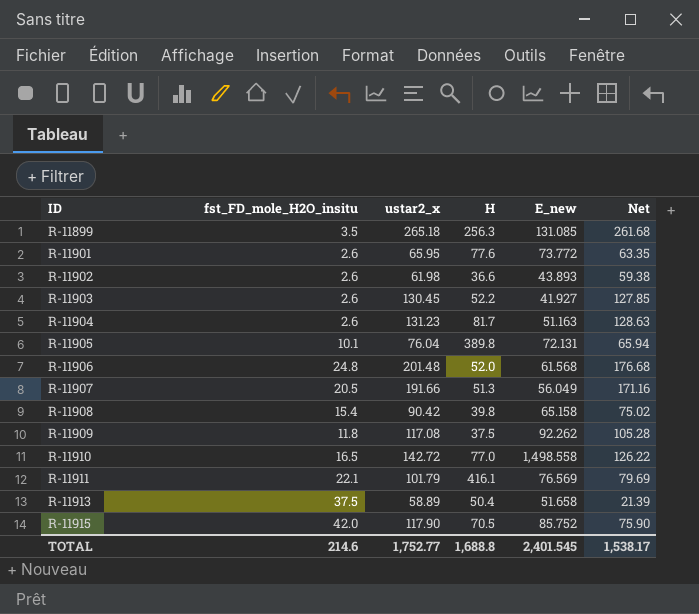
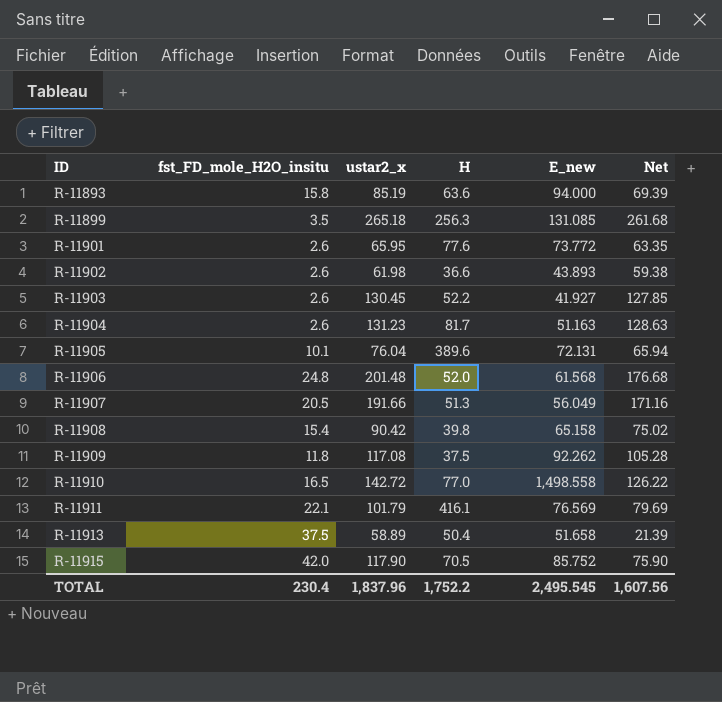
row R-11893: none -> 15.8 | 85.19 | 63.6 | 94.000 | 69.39
R-11905 | H: 389.8 -> 389.6
TOTAL | fst_FD_mole_H2O_insitu: 214.6 -> 230.4
TOTAL | ustar2_x: 1,752.77 -> 1,837.96
TOTAL | H: 1,688.8 -> 1,752.2
TOTAL | E_new: 2,401.545 -> 2,495.545
TOTAL | Net: 1,538.17 -> 1,607.56

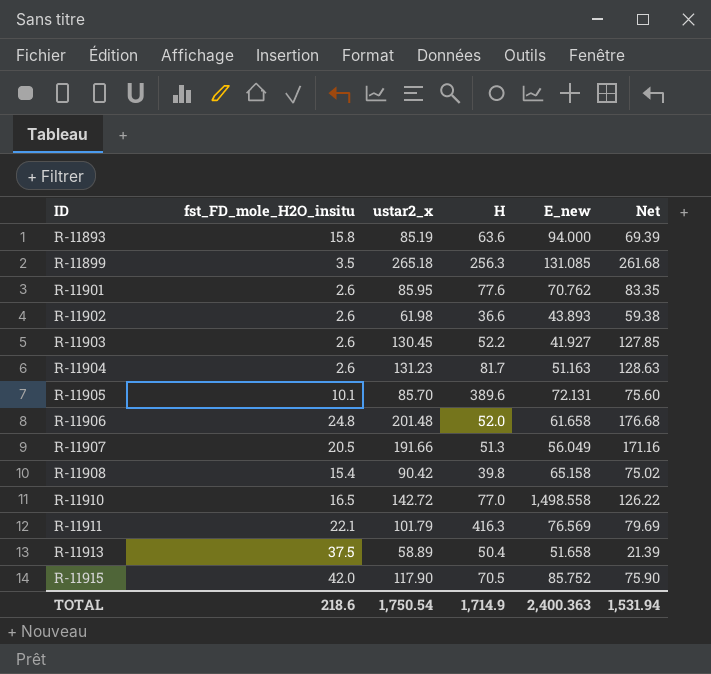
row R-11909: 11.8 | 117.08 | 37.5 | 92.262 | 105.28 -> none
R-11901 | ustar2_x: 65.95 -> 85.95
R-11901 | E_new: 73.772 -> 70.762
R-11901 | Net: 63.35 -> 83.35
R-11905 | ustar2_x: 76.04 -> 85.70
R-11905 | Net: 65.94 -> 75.60
R-11906 | E_new: 61.568 -> 61.658
R-11911 | H: 416.1 -> 416.3
TOTAL | fst_FD_mole_H2O_insitu: 230.4 -> 218.6
TOTAL | ustar2_x: 1,837.96 -> 1,750.54
TOTAL | H: 1,752.2 -> 1,714.9
TOTAL | E_new: 2,495.545 -> 2,400.363
TOTAL | Net: 1,607.56 -> 1,531.94

